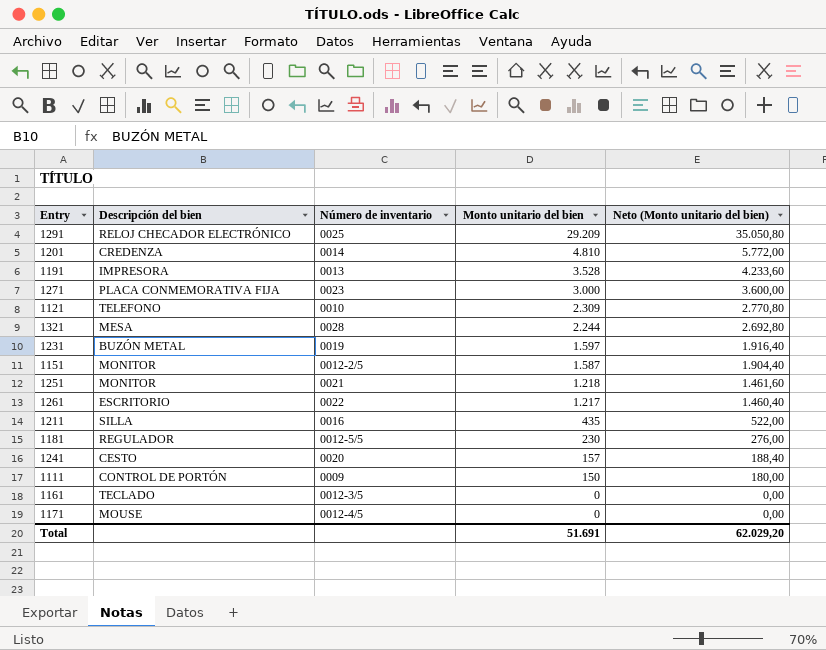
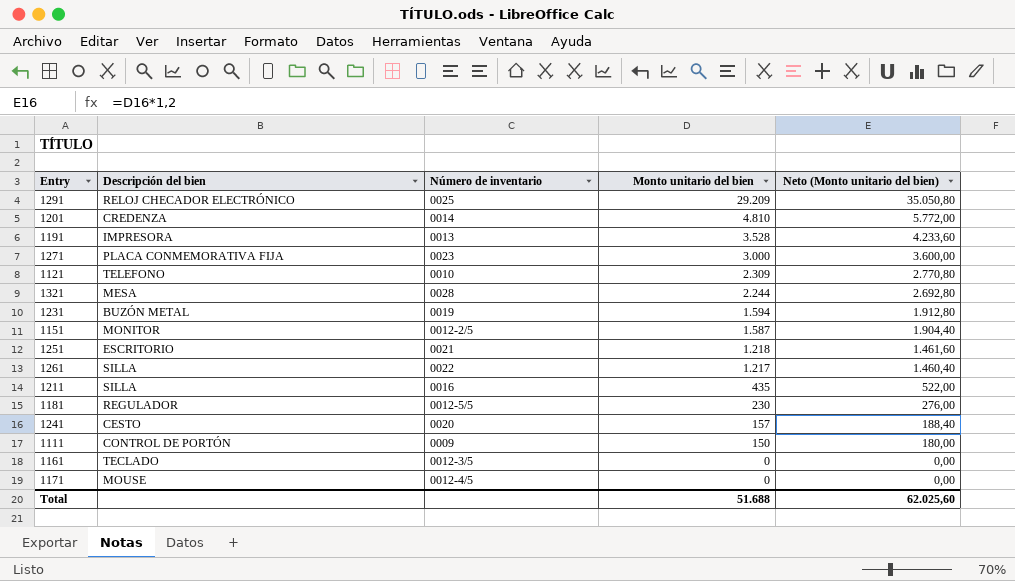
1231 | Monto unitario del bien: 1.597 -> 1.594
1231 | Neto (Monto unitario del bien): 1.916,40 -> 1.912,80
1251 | Descripción del bien: MONITOR -> ESCRITORIO
1261 | Descripción del bien: ESCRITORIO -> SILLA
Total | Monto unitario del bien: 51.691 -> 51.688
Total | Neto (Monto unitario del bien): 62.029,20 -> 62.025,60

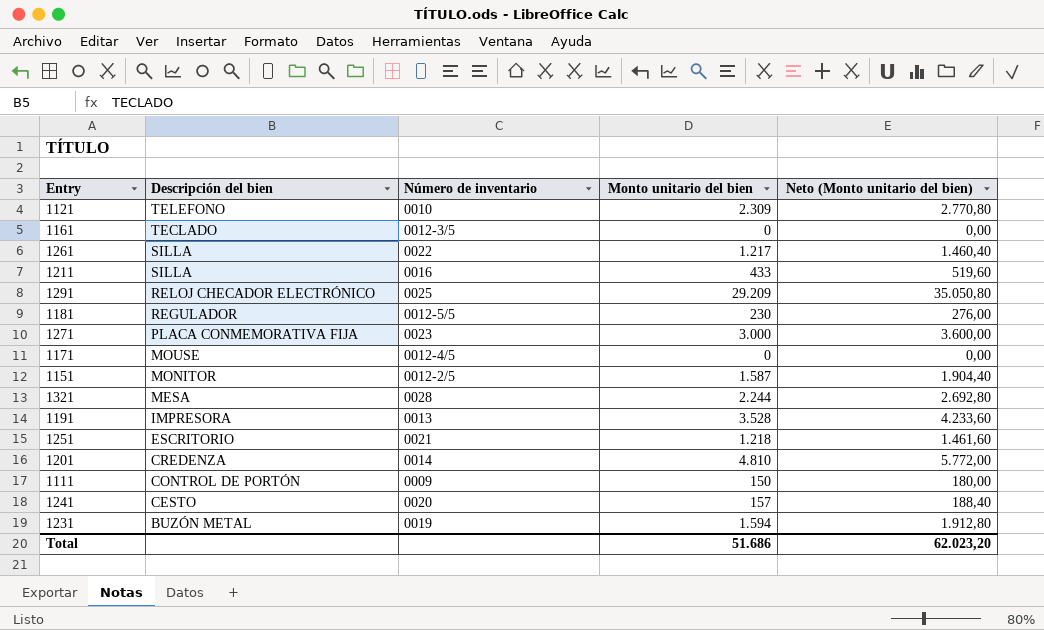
row order: Monto unitario del bien descending -> Descripción del bien descending
1211 | Monto unitario del bien: 435 -> 433
1211 | Neto (Monto unitario del bien): 522,00 -> 519,60
Total | Monto unitario del bien: 51.688 -> 51.686
Total | Neto (Monto unitario del bien): 62.025,60 -> 62.023,20

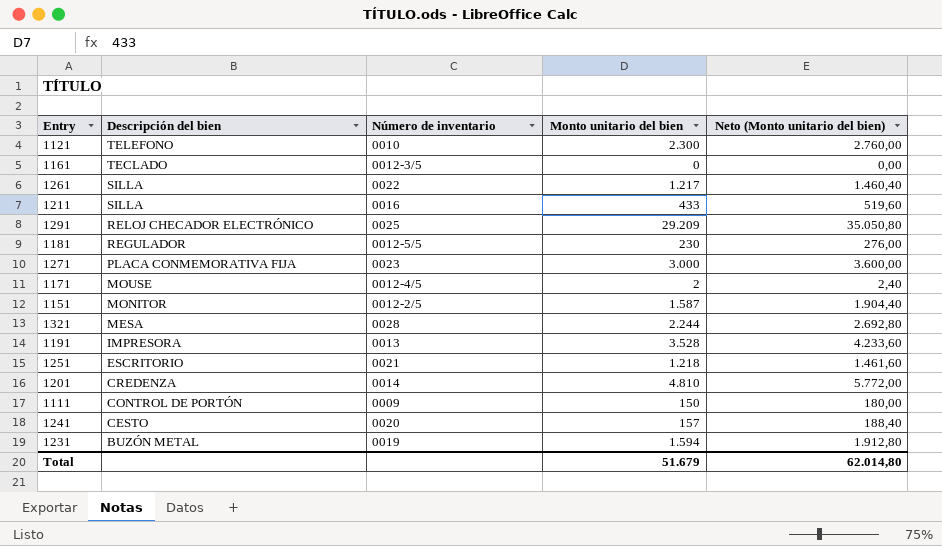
1121 | Monto unitario del bien: 2.309 -> 2.300
1121 | Neto (Monto unitario del bien): 2.770,80 -> 2.760,00
1171 | Monto unitario del bien: 0 -> 2
1171 | Neto (Monto unitario del bien): 0,00 -> 2,40
Total | Monto unitario del bien: 51.686 -> 51.679
Total | Neto (Monto unitario del bien): 62.023,20 -> 62.014,80

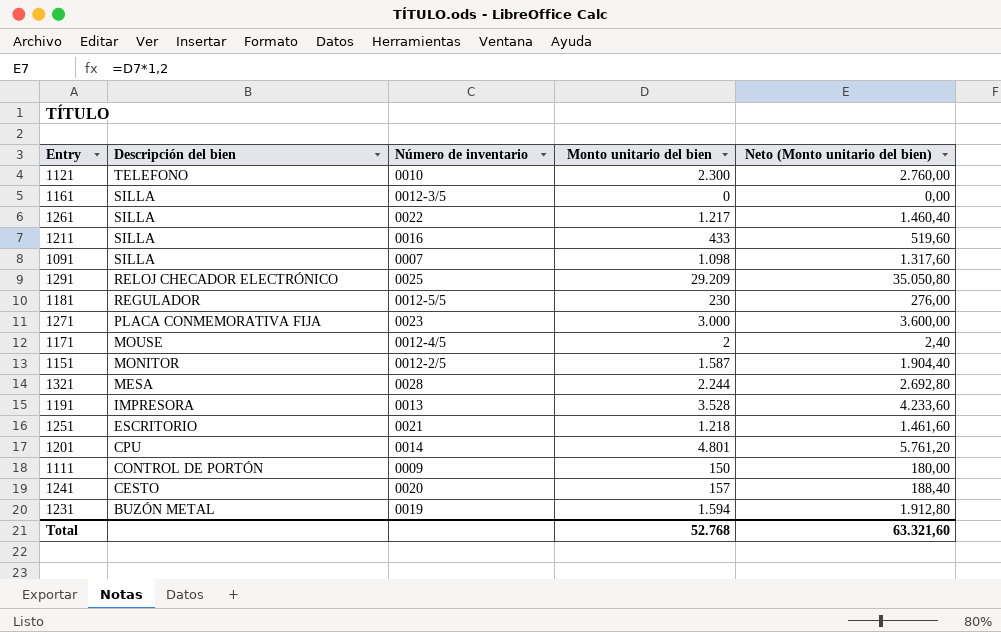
1161 | Descripción del bien: TECLADO -> SILLA
row 1091: none -> SILLA | 0007 | 1.098 | 1.317,60
1201 | Descripción del bien: CREDENZA -> CPU
1201 | Monto unitario del bien: 4.810 -> 4.801
1201 | Neto (Monto unitario del bien): 5.772,00 -> 5.761,20
Total | Monto unitario del bien: 51.679 -> 52.768
Total | Neto (Monto unitario del bien): 62.014,80 -> 63.321,60

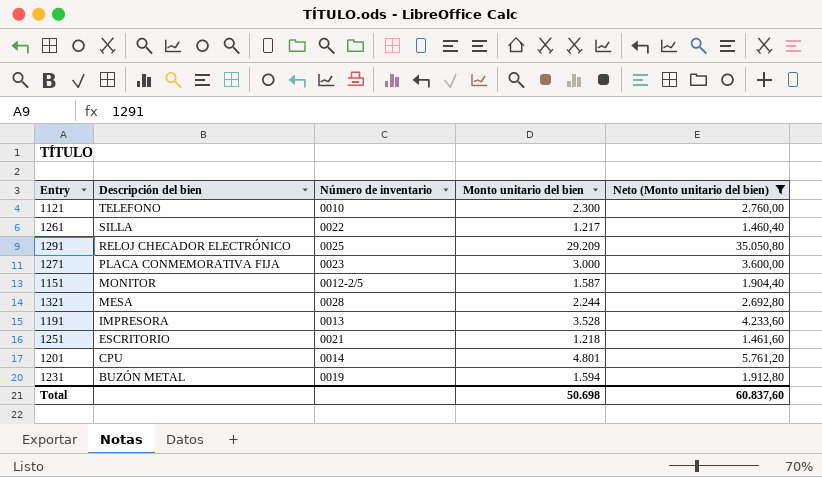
filter: none -> Neto (Monto unitario del bien) >= 1.460,40
Total | Monto unitario del bien: 52.768 -> 50.698
Total | Neto (Monto unitario del bien): 63.321,60 -> 60.837,60

